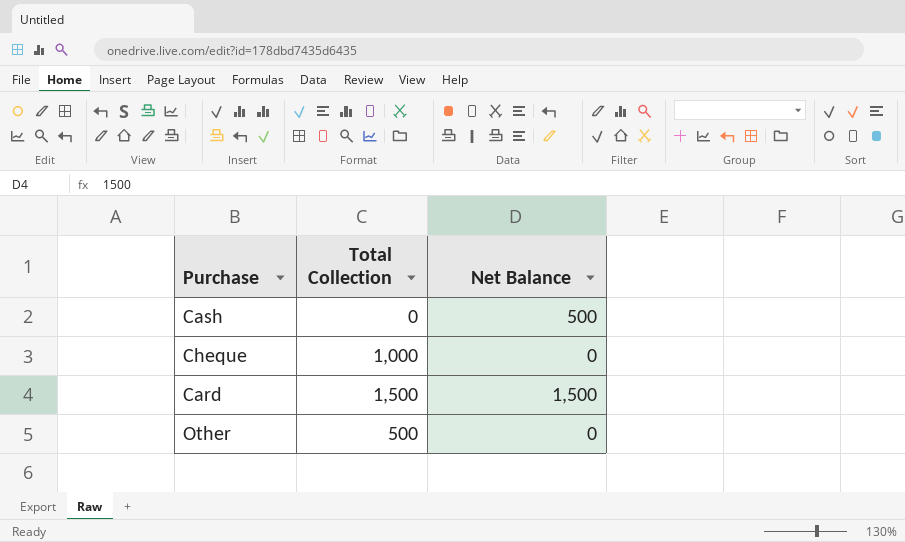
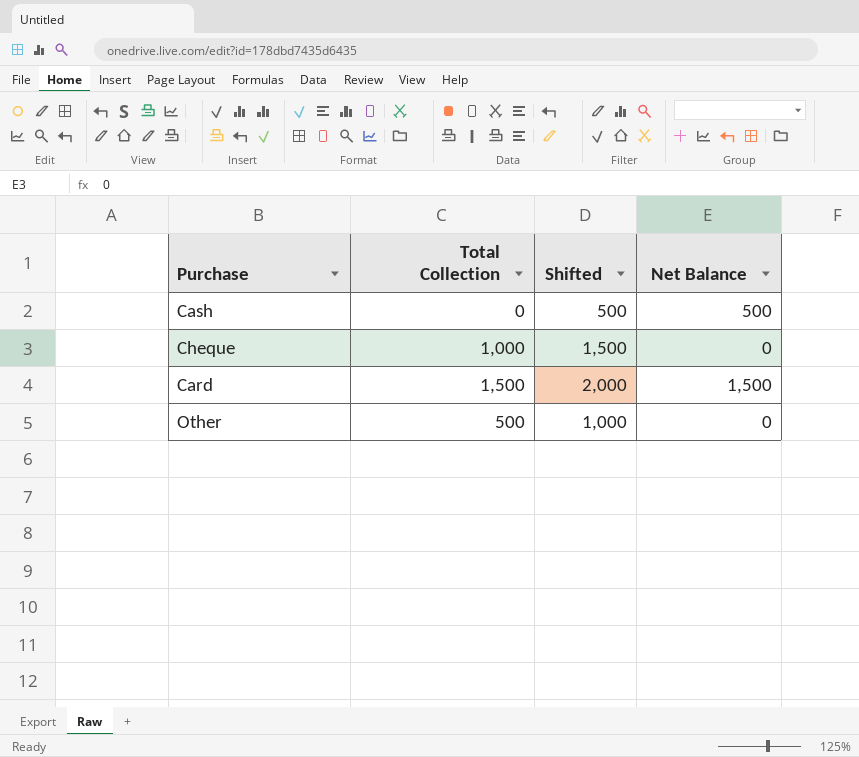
column Shifted | formula: none -> [Total Collection] + 500

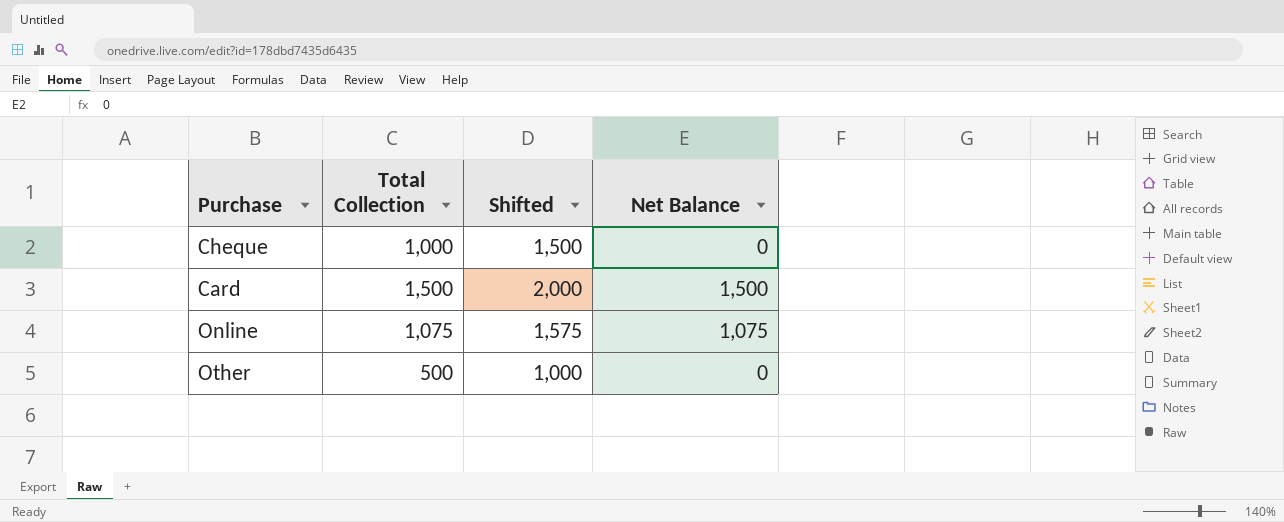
row Cash: 0 | 500 | 500 -> none
row Online: none -> 1,075 | 1,575 | 1,075

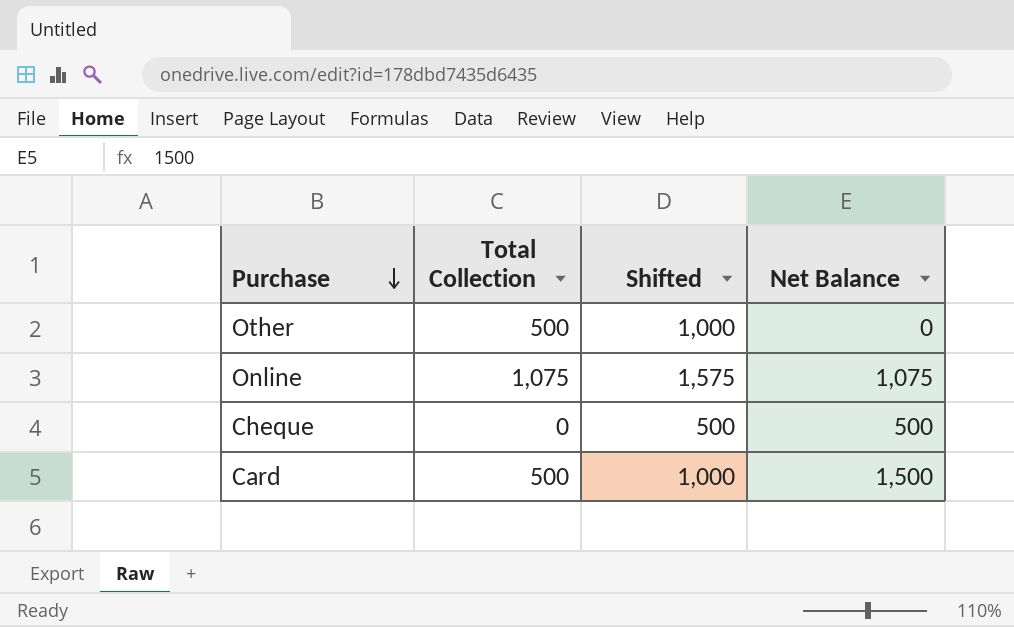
row order: none -> Purchase descending
Cheque | Total Collection: 1,000 -> 0
Cheque | Shifted: 1,500 -> 500
Cheque | Net Balance: 0 -> 500
Card | Total Collection: 1,500 -> 500
Card | Shifted: 2,000 -> 1,000

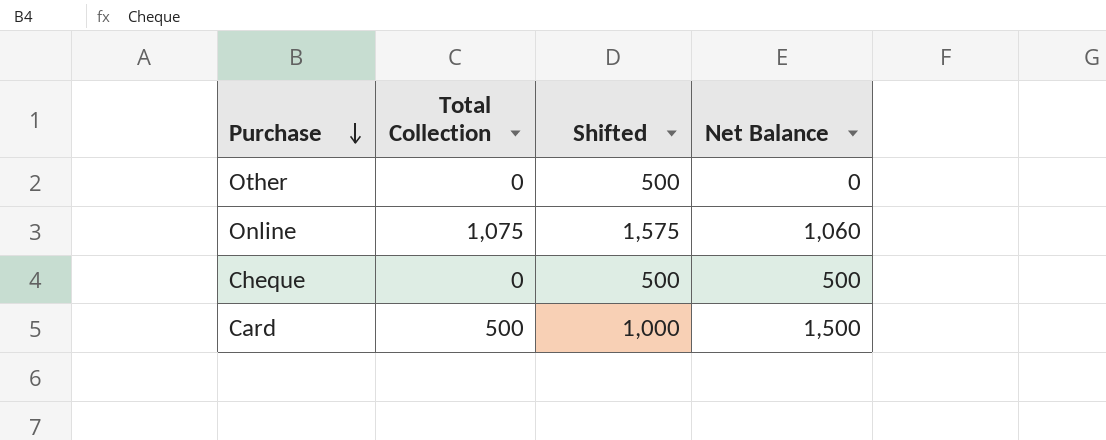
Other | Total Collection: 500 -> 0
Other | Shifted: 1,000 -> 500
Online | Net Balance: 1,075 -> 1,060

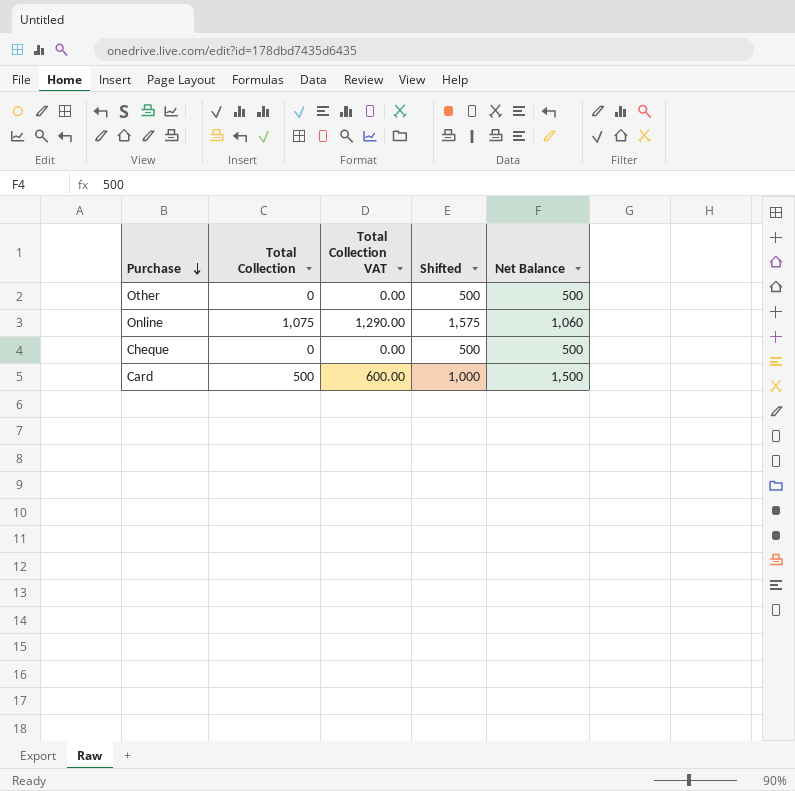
column Total Collection VAT | formula: none -> [Total Collection] * 1.2
Other | Net Balance: 0 -> 500

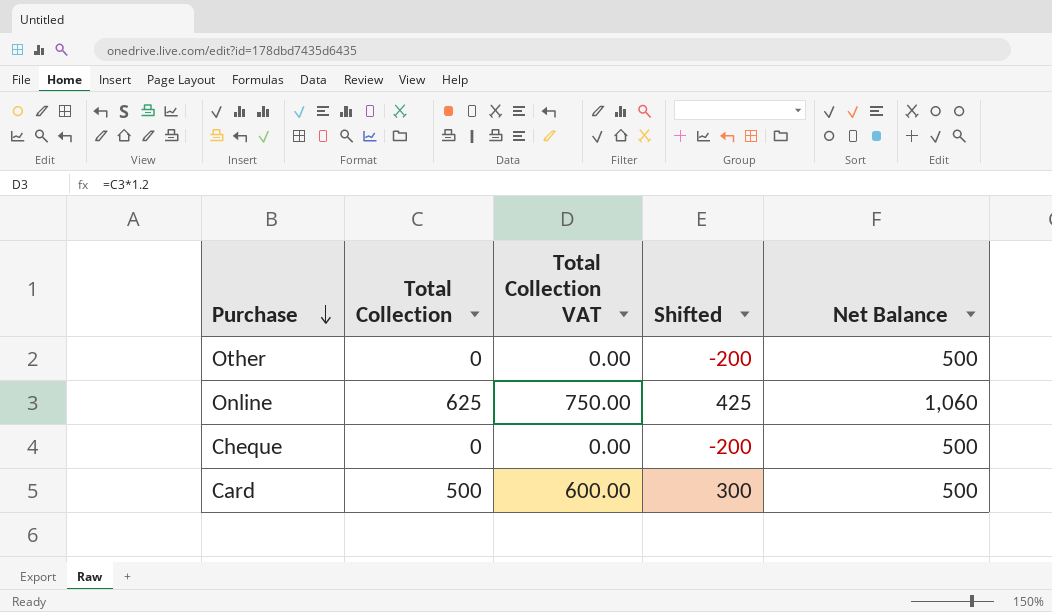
column Shifted | formula: [Total Collection] + 500 -> [Total Collection] - 200
Online | Total Collection: 1,075 -> 625
Online | Total Collection VAT: 1,290.00 -> 750.00
Card | Net Balance: 1,500 -> 500

